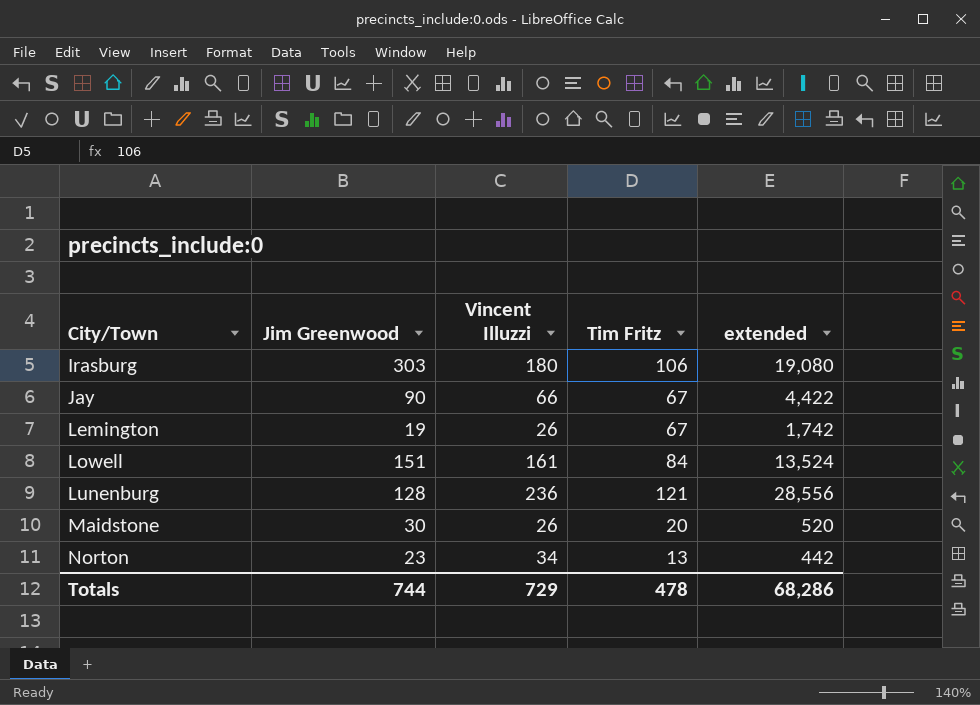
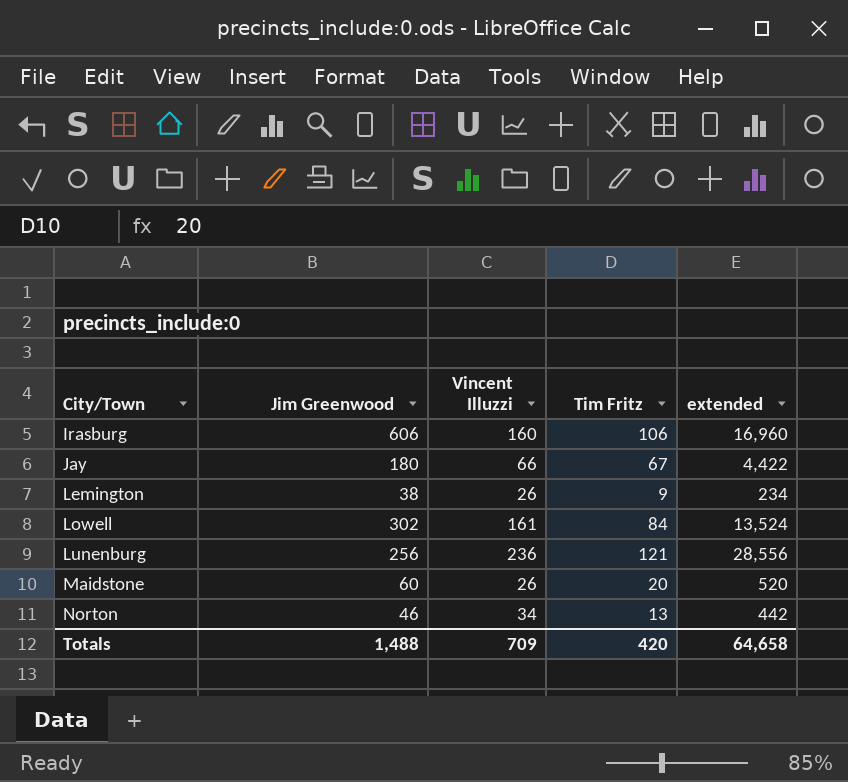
Irasburg | Jim Greenwood: 303 -> 606
Irasburg | Vincent Illuzzi: 180 -> 160
Irasburg | extended: 19,080 -> 16,960
Jay | Jim Greenwood: 90 -> 180
Lemington | Jim Greenwood: 19 -> 38
Lemington | Tim Fritz: 67 -> 9
Lemington | extended: 1,742 -> 234
Lowell | Jim Greenwood: 151 -> 302
Lunenburg | Jim Greenwood: 128 -> 256
Maidstone | Jim Greenwood: 30 -> 60
Norton | Jim Greenwood: 23 -> 46
Totals | Jim Greenwood: 744 -> 1,488
Totals | Vincent Illuzzi: 729 -> 709
Totals | Tim Fritz: 478 -> 420
Totals | extended: 68,286 -> 64,658

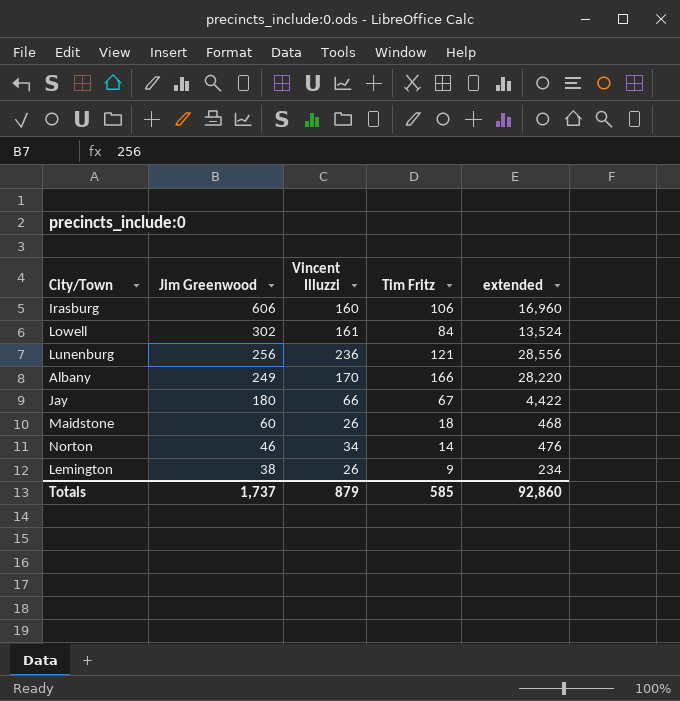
row order: City/Town ascending -> Jim Greenwood descending
row Albany: none -> 249 | 170 | 166 | 28,220
Maidstone | Tim Fritz: 20 -> 18
Maidstone | extended: 520 -> 468
Norton | Tim Fritz: 13 -> 14
Norton | extended: 442 -> 476
Totals | Jim Greenwood: 1,488 -> 1,737
Totals | Vincent Illuzzi: 709 -> 879
Totals | Tim Fritz: 420 -> 585
Totals | extended: 64,658 -> 92,860

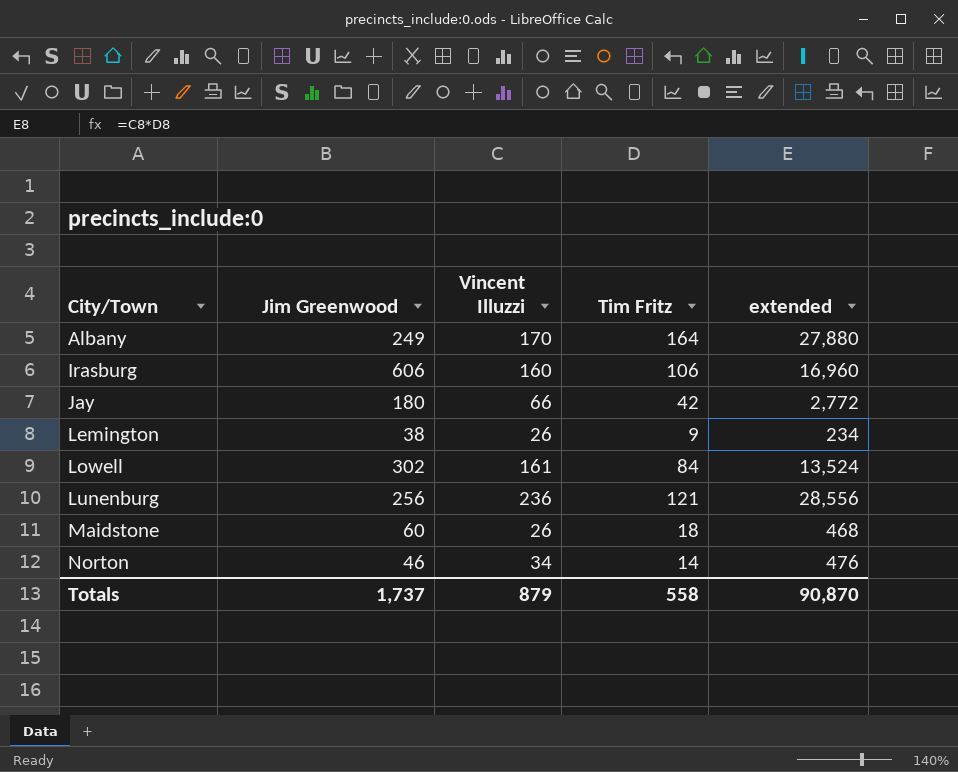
row order: Jim Greenwood descending -> City/Town ascending
Albany | Tim Fritz: 166 -> 164
Albany | extended: 28,220 -> 27,880
Jay | Tim Fritz: 67 -> 42
Jay | extended: 4,422 -> 2,772
Totals | Tim Fritz: 585 -> 558
Totals | extended: 92,860 -> 90,870

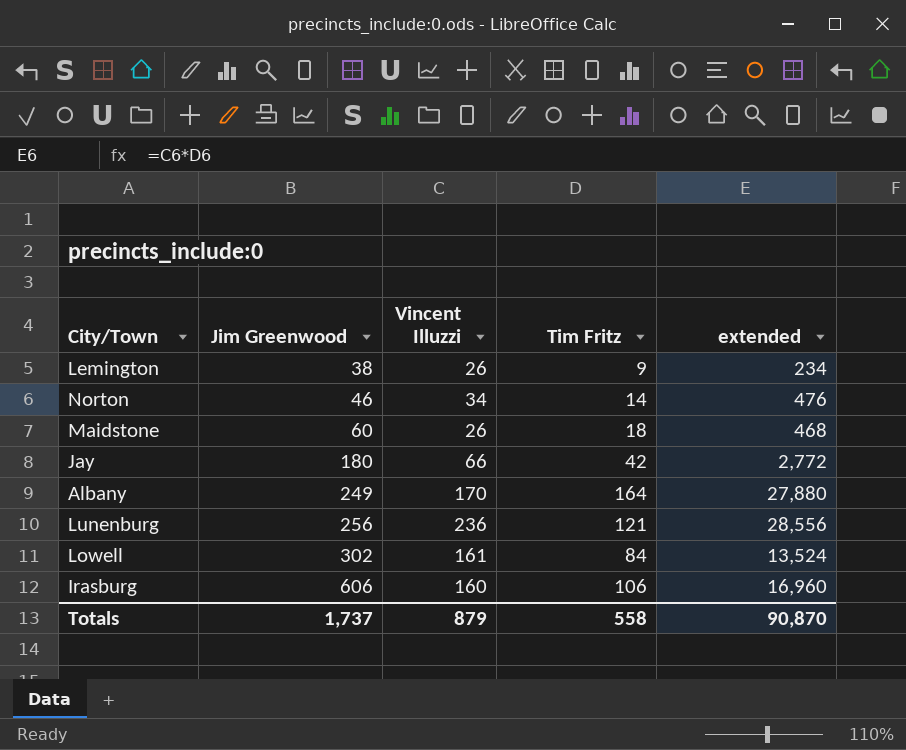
row order: City/Town ascending -> Jim Greenwood ascending

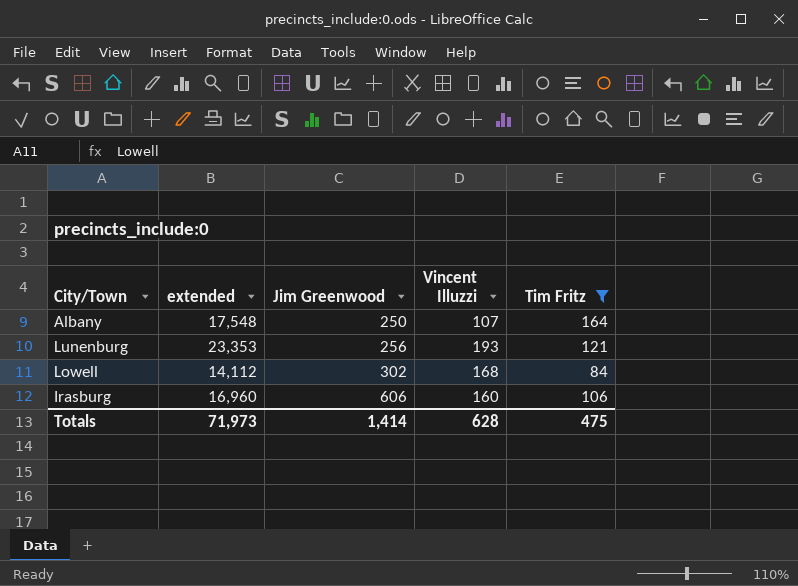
filter: none -> Tim Fritz >= 84
column extended | position: 5 -> 2
Albany | extended: 27,880 -> 17,548
Albany | Jim Greenwood: 249 -> 250
Albany | Vincent Illuzzi: 170 -> 107
Lunenburg | extended: 28,556 -> 23,353
Lunenburg | Vincent Illuzzi: 236 -> 193
Lowell | extended: 13,524 -> 14,112
Lowell | Vincent Illuzzi: 161 -> 168
Totals | extended: 90,870 -> 71,973
Totals | Jim Greenwood: 1,737 -> 1,414
Totals | Vincent Illuzzi: 879 -> 628
Totals | Tim Fritz: 558 -> 475

